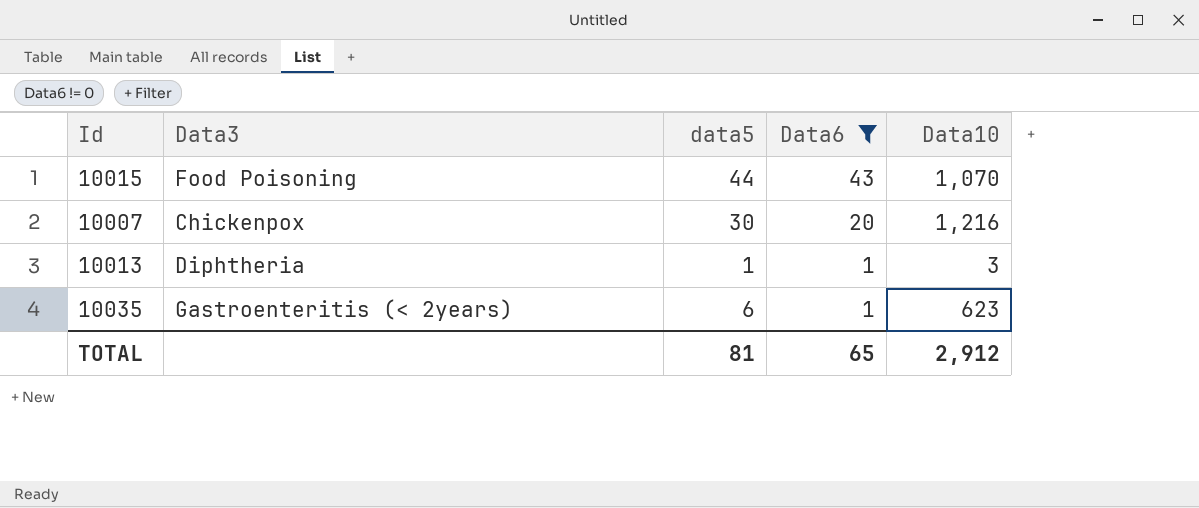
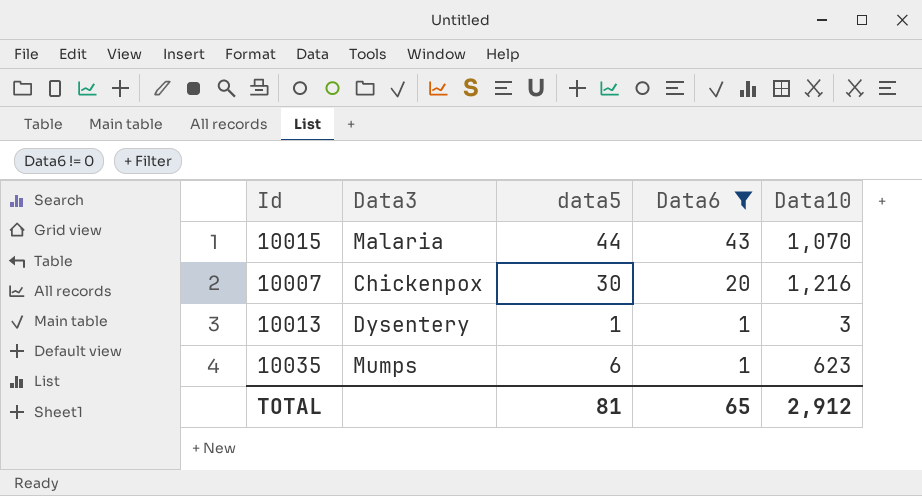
10015 | Data3: Food Poisoning -> Malaria
10013 | Data3: Diphtheria -> Dysentery
10035 | Data3: Gastroenteritis (< 2years) -> Mumps

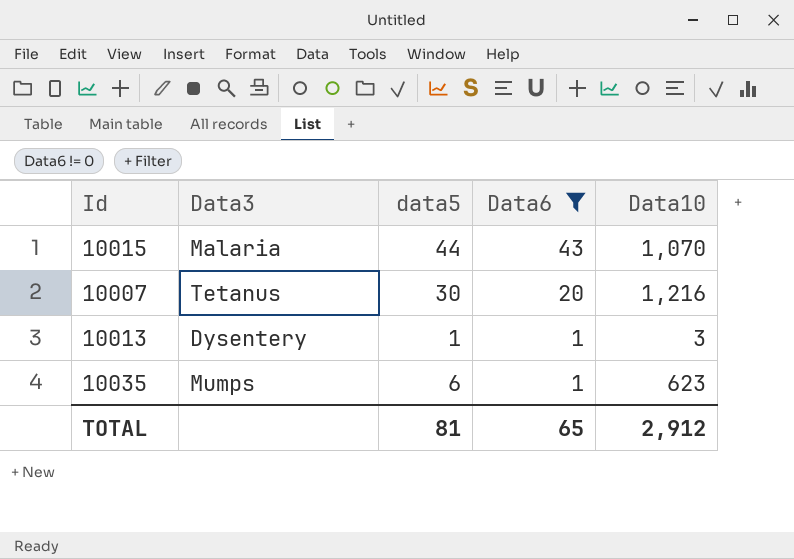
10007 | Data3: Chickenpox -> Tetanus

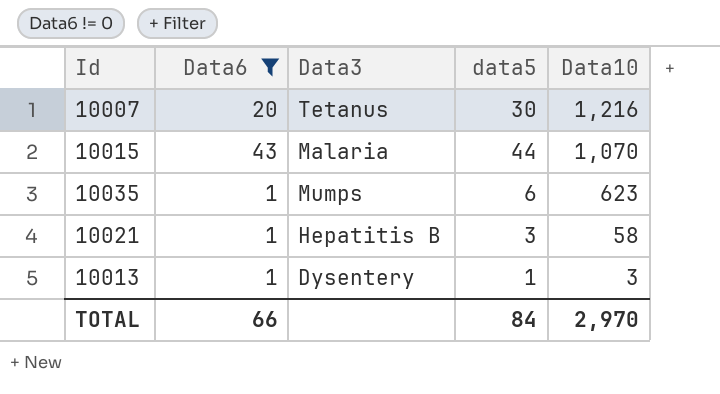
row order: Data6 descending -> Data10 descending
column Data6 | position: 4 -> 2
row 10021: none -> 1 | Hepatitis B | 3 | 58
TOTAL | Data6: 65 -> 66
TOTAL | data5: 81 -> 84
TOTAL | Data10: 2,912 -> 2,970

